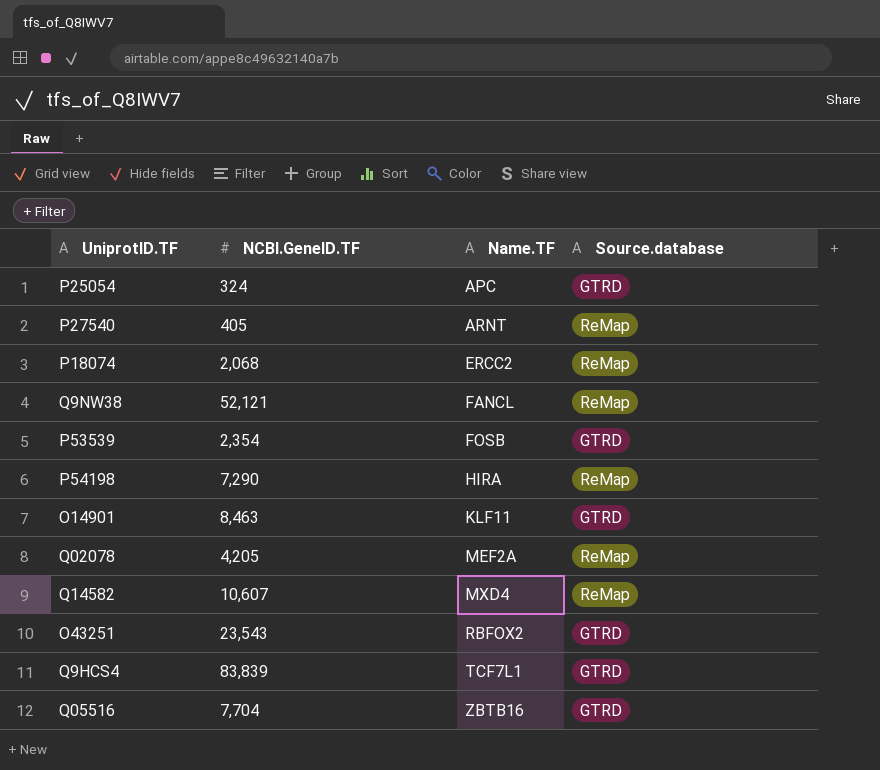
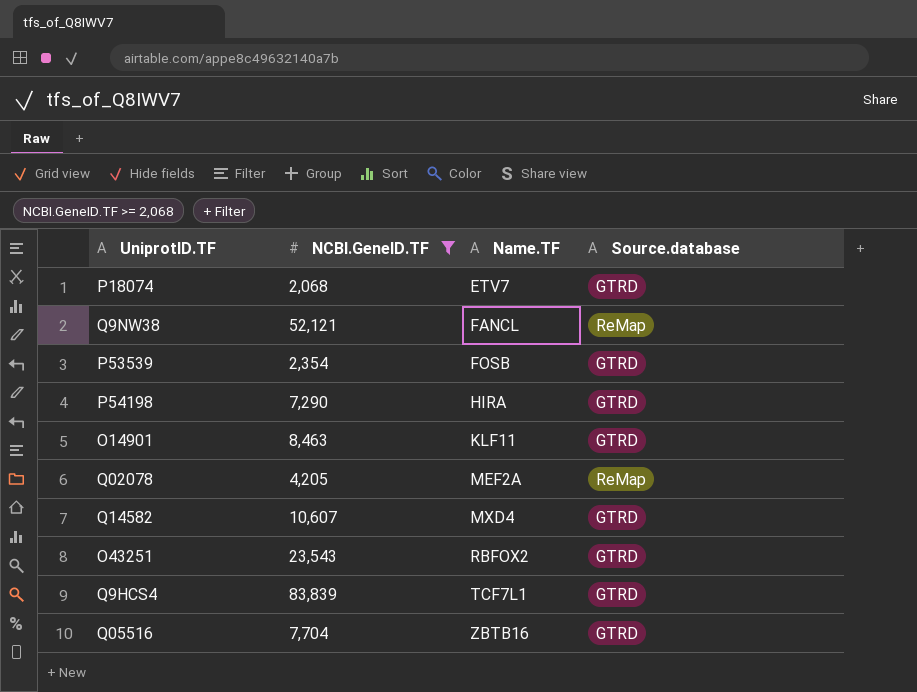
filter: none -> NCBI.GeneID.TF >= 2,068
P18074 | Name.TF: ERCC2 -> ETV7
P18074 | Source.database: ReMap -> GTRD
P54198 | Source.database: ReMap -> GTRD
Q14582 | Source.database: ReMap -> GTRD

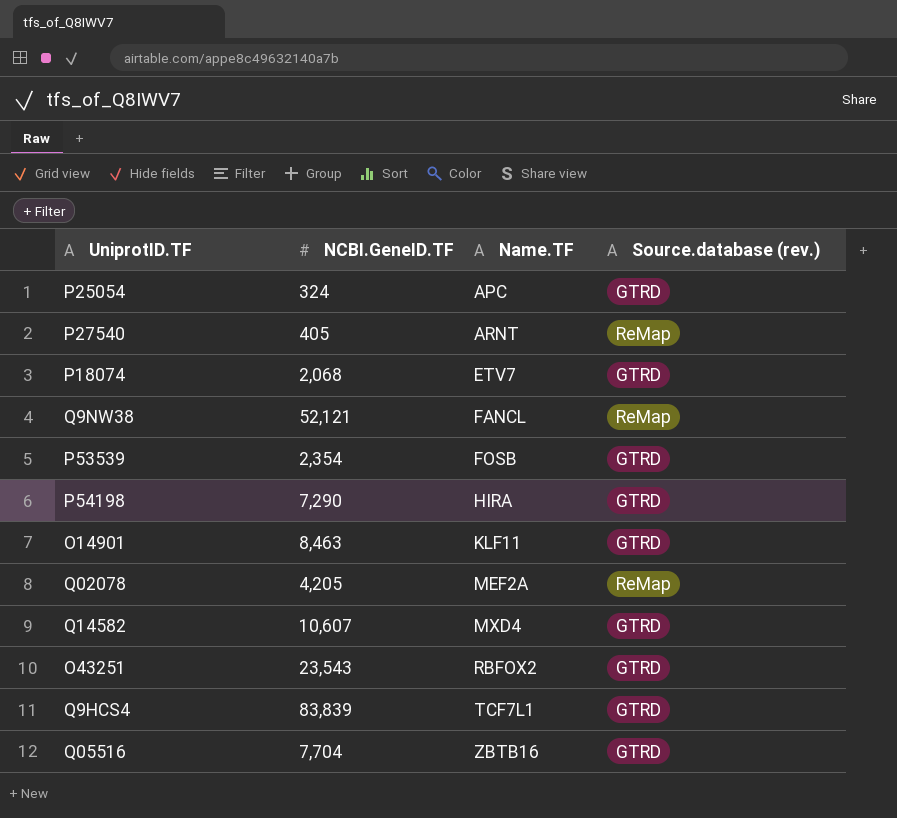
filter: NCBI.GeneID.TF >= 2,068 -> none
column name: Source.database -> Source.database (rev.)

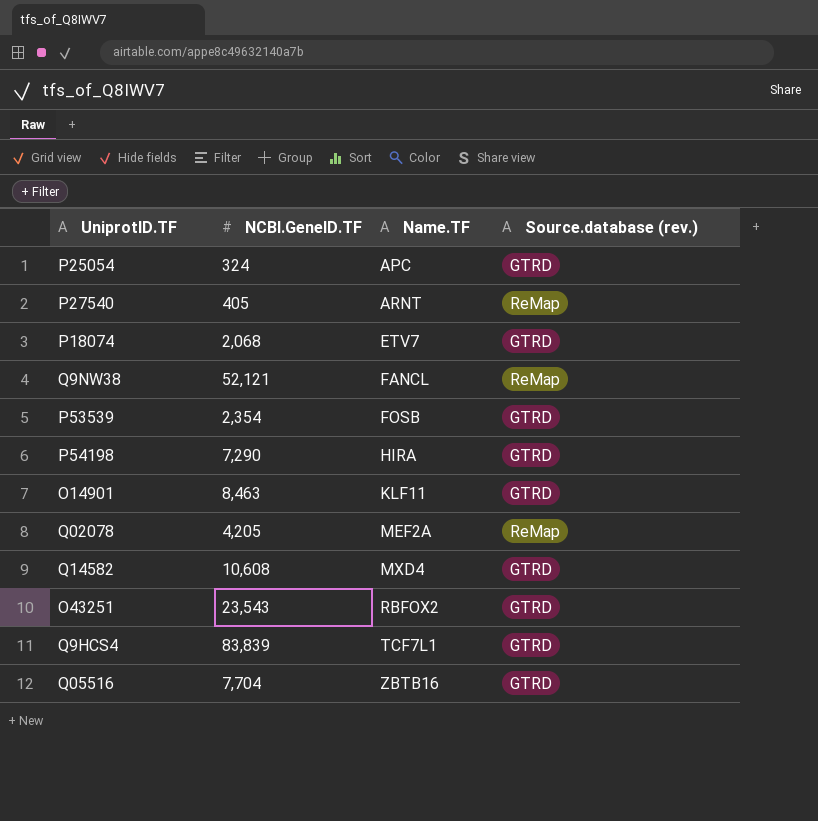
Q14582 | NCBI.GeneID.TF: 10,607 -> 10,608

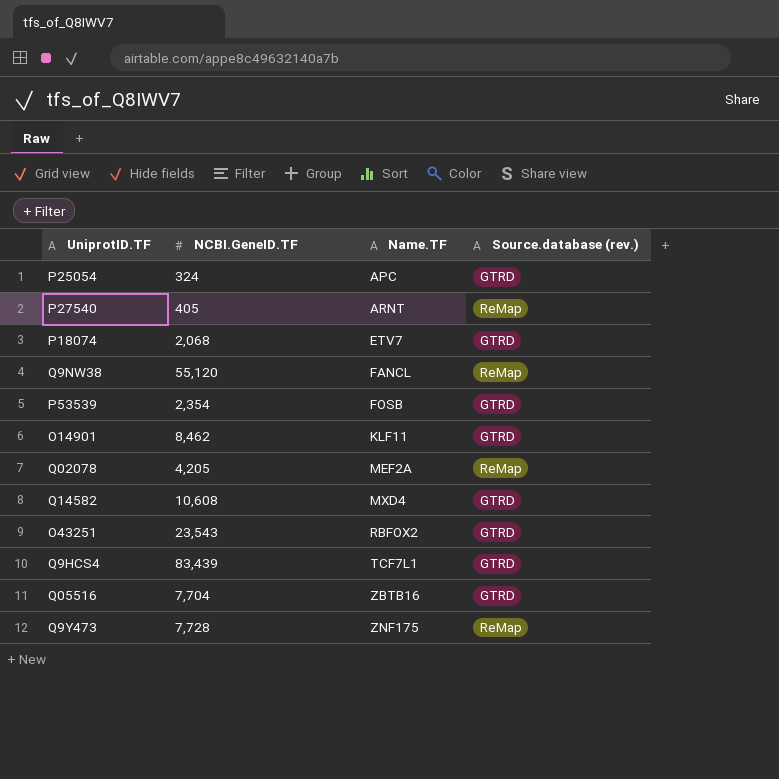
row P54198: 7,290 | HIRA | GTRD -> none
Q9NW38 | NCBI.GeneID.TF: 52,121 -> 55,120
O14901 | NCBI.GeneID.TF: 8,463 -> 8,462
Q9HCS4 | NCBI.GeneID.TF: 83,839 -> 83,439
row Q9Y473: none -> 7,728 | ZNF175 | ReMap

